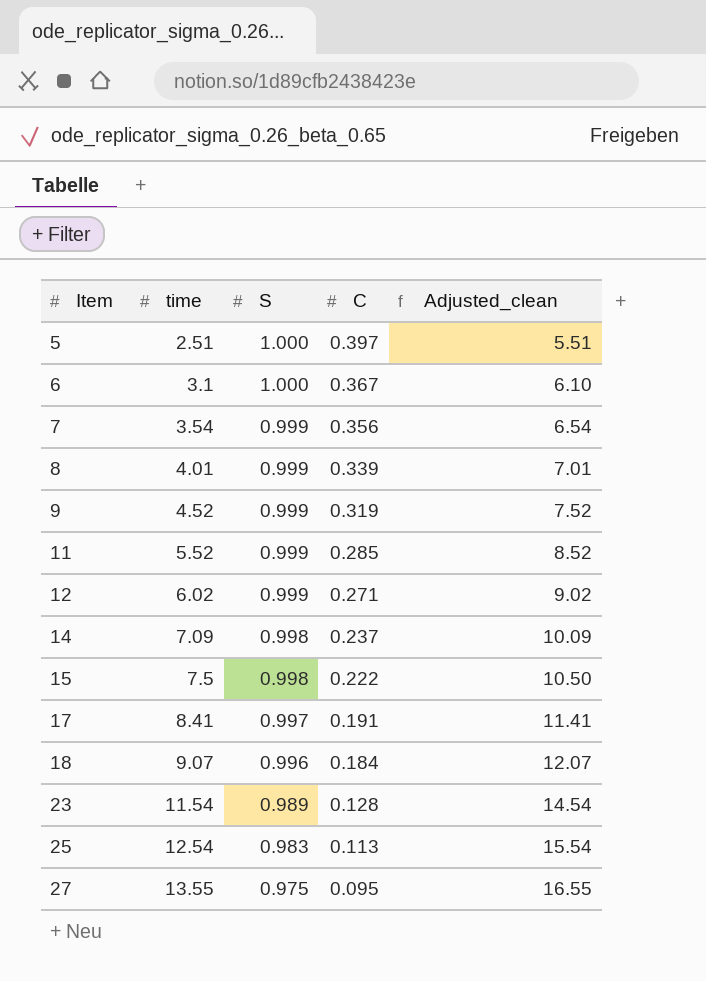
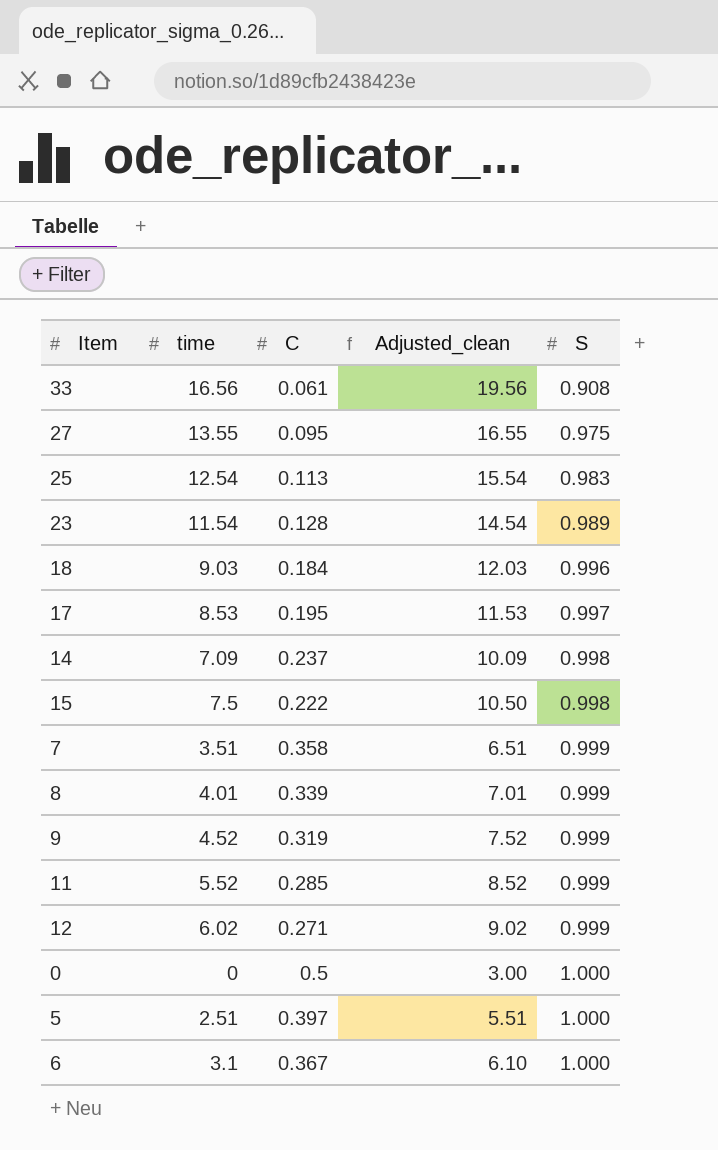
row order: Item ascending -> S ascending
column S | position: 3 -> 5
row 33: none -> 16.56 | 0.061 | 19.56 | 0.908
18 | time: 9.07 -> 9.03
18 | Adjusted_clean: 12.07 -> 12.03
17 | time: 8.41 -> 8.53
17 | C: 0.191 -> 0.195
17 | Adjusted_clean: 11.41 -> 11.53
7 | time: 3.54 -> 3.51
7 | C: 0.356 -> 0.358
7 | Adjusted_clean: 6.54 -> 6.51
row 0: none -> 0 | 0.5 | 3.00 | 1.000

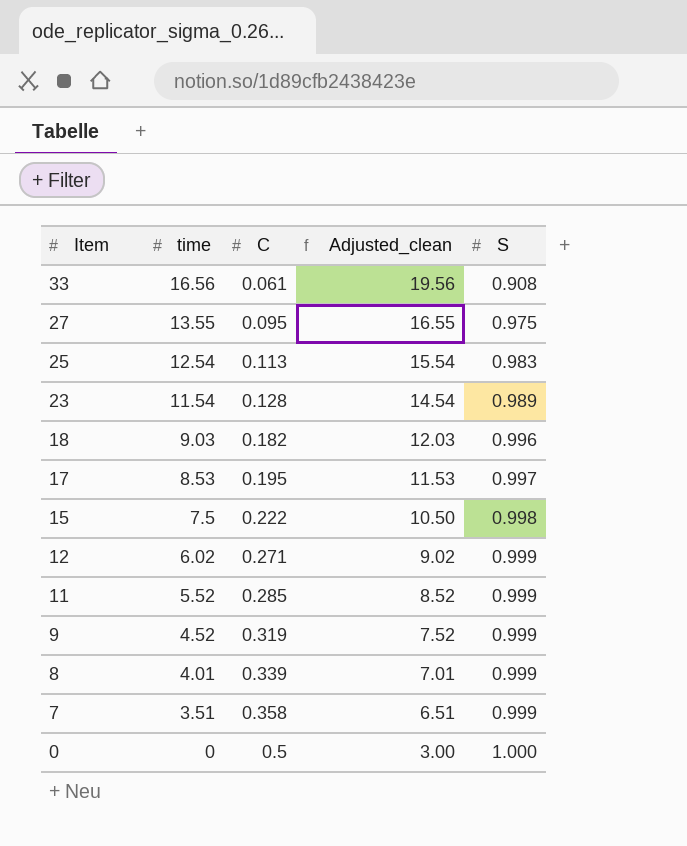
row order: S ascending -> Item descending
row 14: 7.09 | 0.237 | 10.09 | 0.998 -> none
row 5: 2.51 | 0.397 | 5.51 | 1.000 -> none
row 6: 3.1 | 0.367 | 6.10 | 1.000 -> none
18 | C: 0.184 -> 0.182

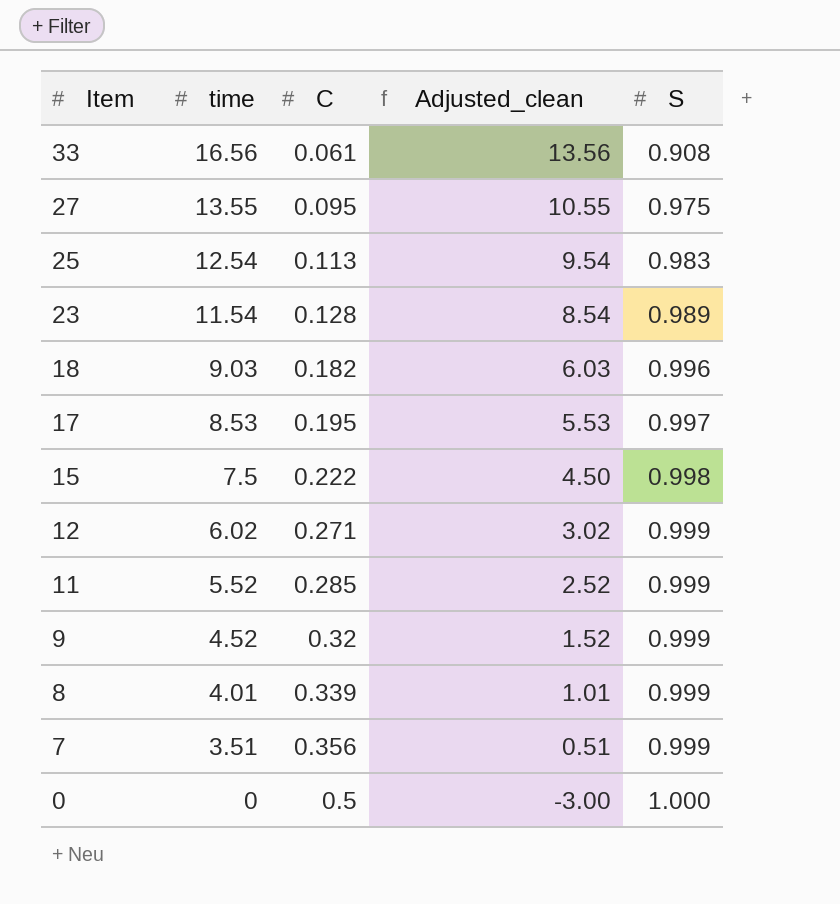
column Adjusted_clean | formula: [time] + 3 -> [time] - 3
9 | C: 0.319 -> 0.32
7 | C: 0.358 -> 0.356

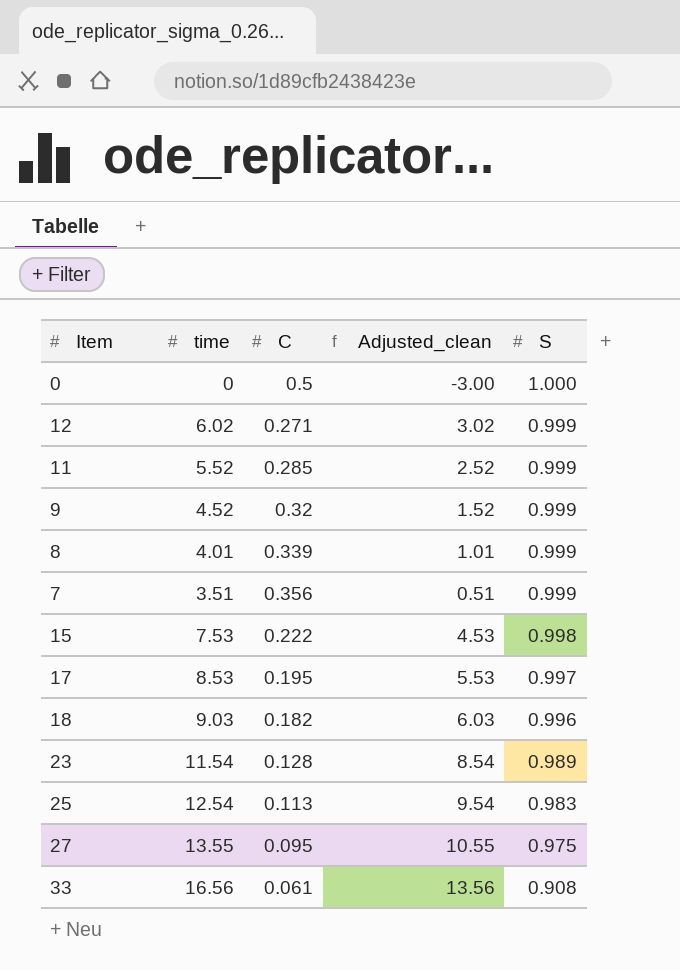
row order: Item descending -> S descending
15 | time: 7.5 -> 7.53
15 | Adjusted_clean: 4.50 -> 4.53

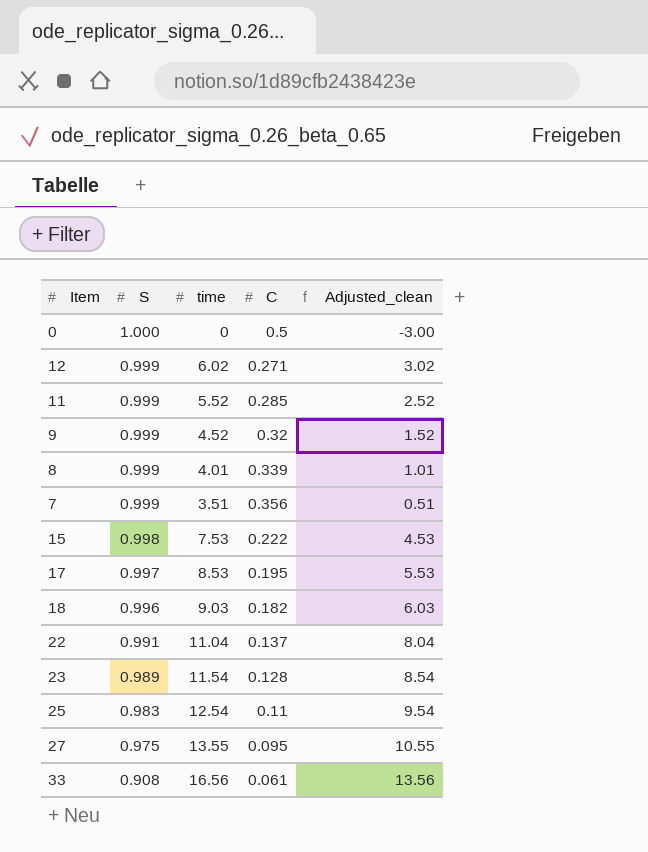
column S | position: 5 -> 2
row 22: none -> 0.991 | 11.04 | 0.137 | 8.04
25 | C: 0.113 -> 0.11

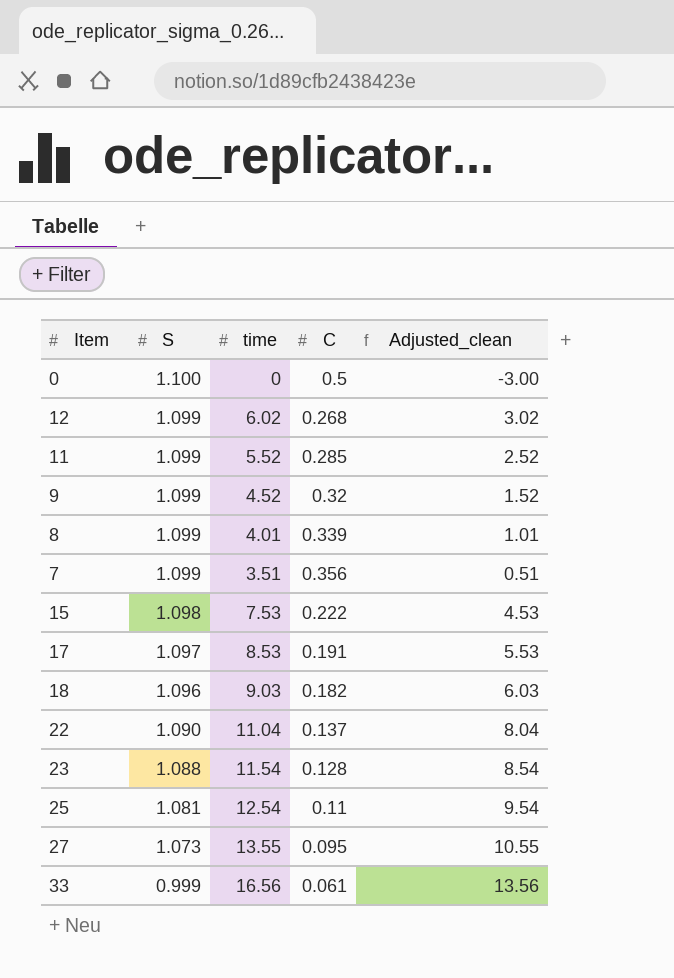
0 | S: 1.000 -> 1.100
12 | S: 0.999 -> 1.099
12 | C: 0.271 -> 0.268
11 | S: 0.999 -> 1.099
9 | S: 0.999 -> 1.099
8 | S: 0.999 -> 1.099
7 | S: 0.999 -> 1.099
15 | S: 0.998 -> 1.098
17 | S: 0.997 -> 1.097
17 | C: 0.195 -> 0.191
18 | S: 0.996 -> 1.096
22 | S: 0.991 -> 1.090
23 | S: 0.989 -> 1.088
25 | S: 0.983 -> 1.081
27 | S: 0.975 -> 1.073
33 | S: 0.908 -> 0.999

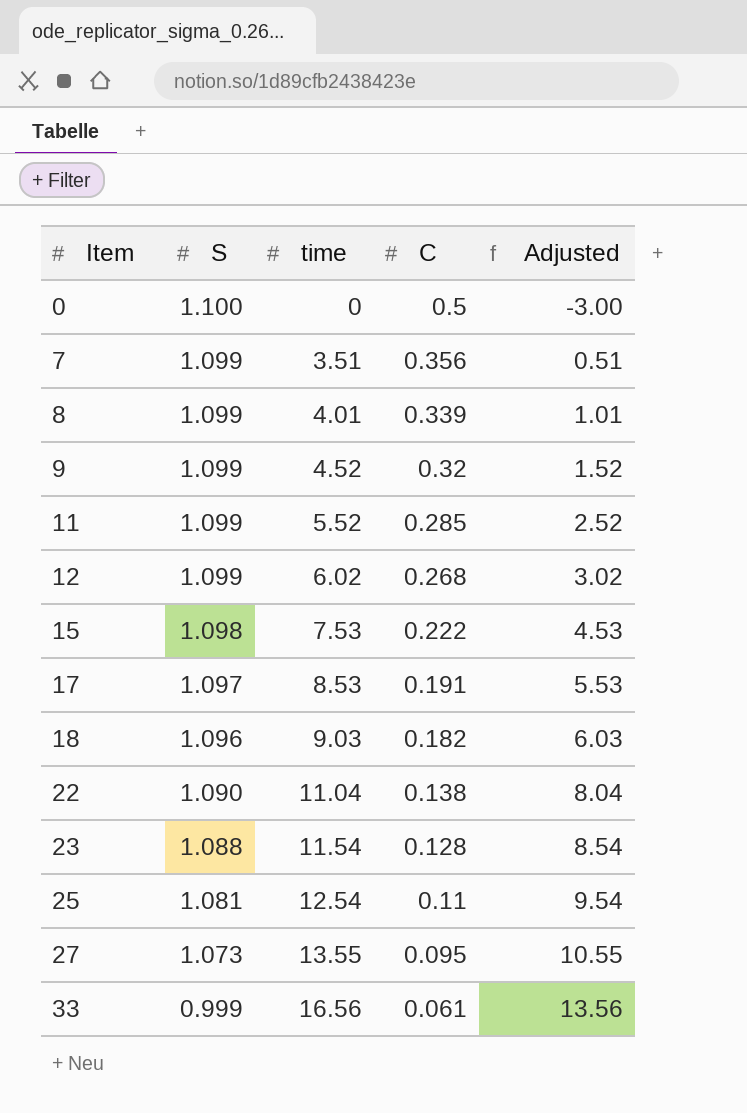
row order: S descending -> Item ascending
column name: Adjusted_clean -> Adjusted
22 | C: 0.137 -> 0.138

